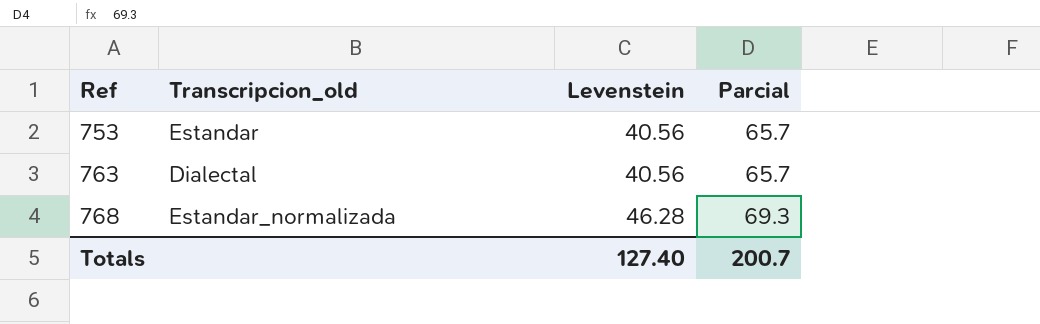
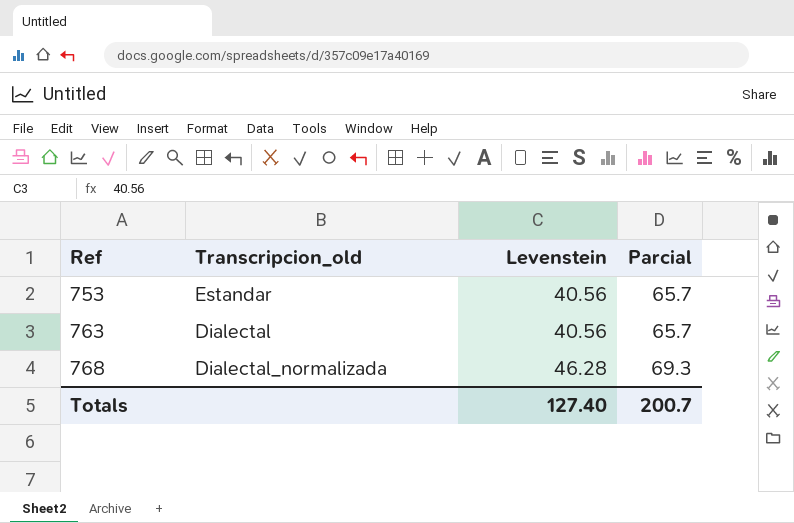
768 | Transcripcion_old: Estandar_normalizada -> Dialectal_normalizada

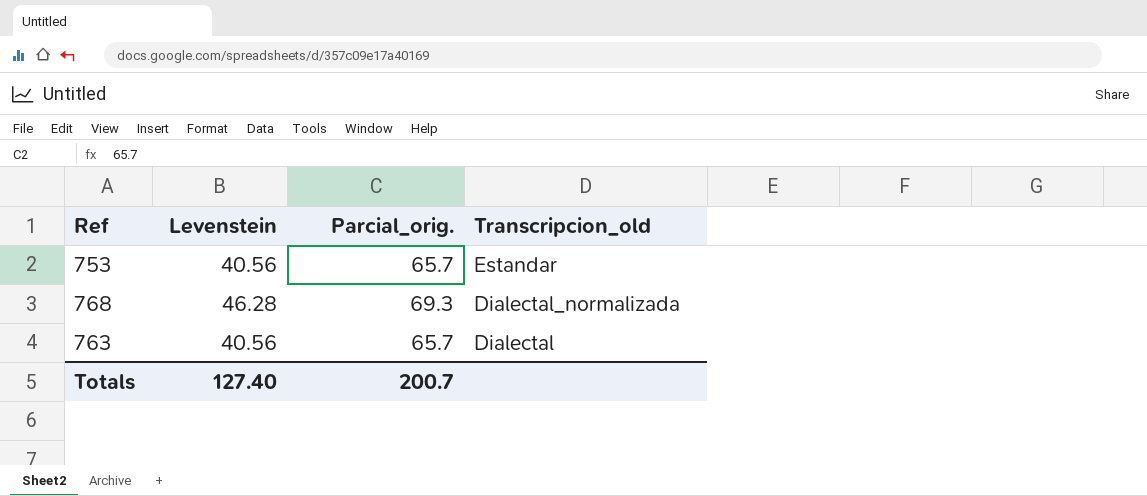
row order: Ref ascending -> Transcripcion_old descending
column name: Parcial -> Parcial_orig.
column Transcripcion_old | position: 2 -> 4

